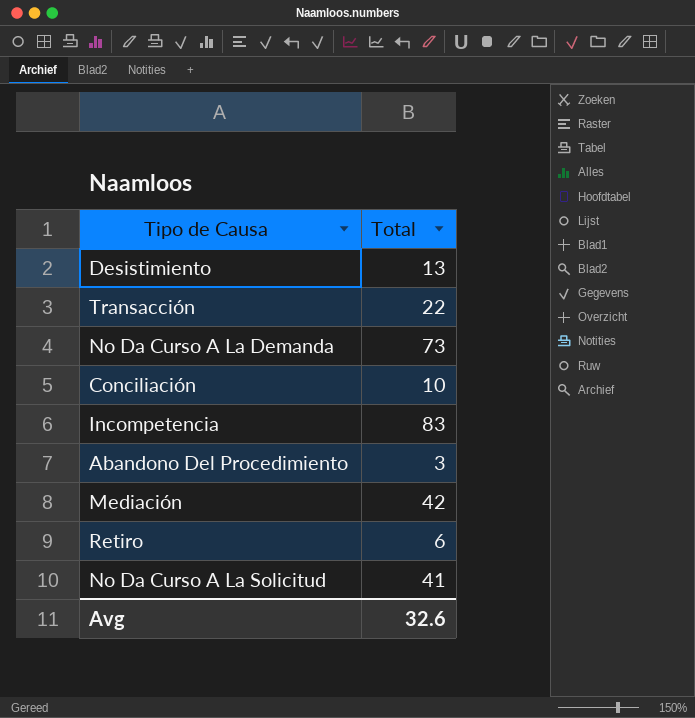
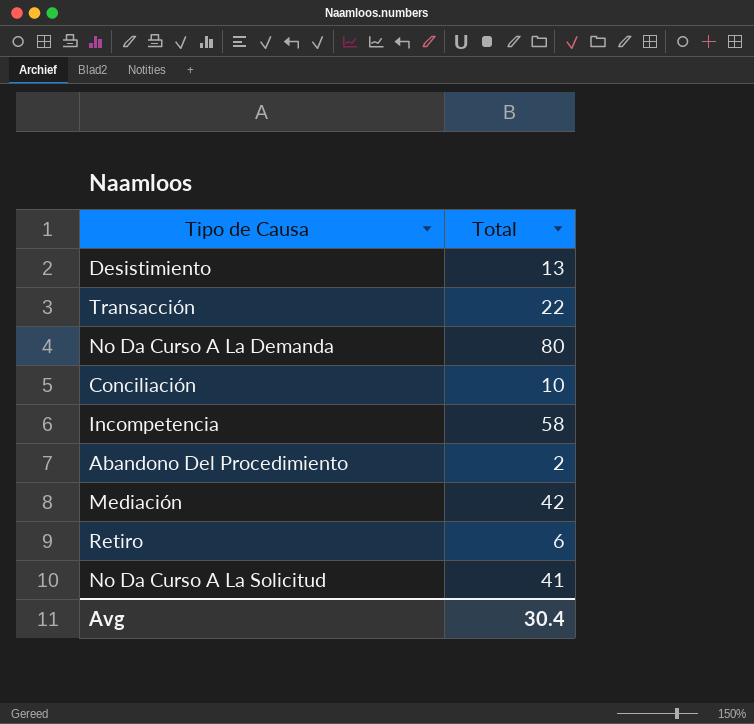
No Da Curso A La Demanda | Total: 73 -> 80
Incompetencia | Total: 83 -> 58
Abandono Del Procedimiento | Total: 3 -> 2
Avg | Total: 32.6 -> 30.4

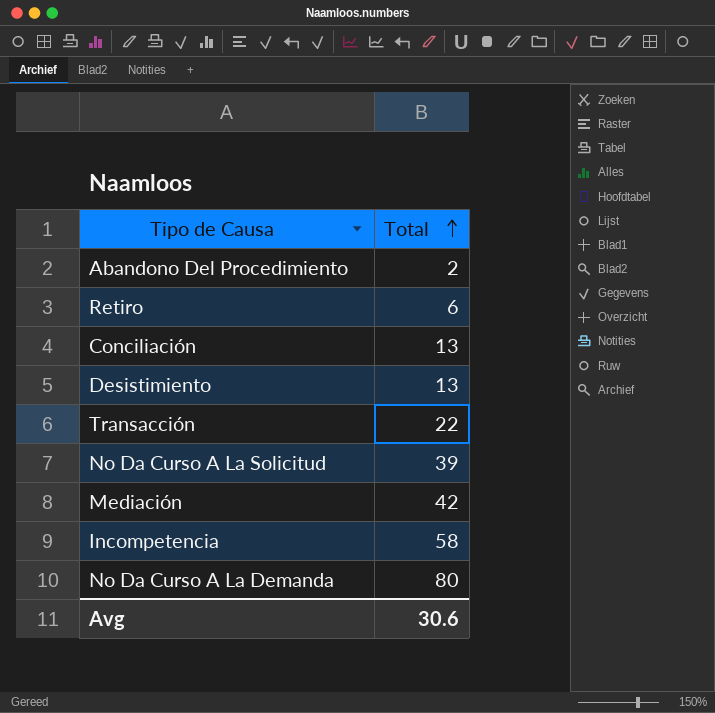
row order: none -> Total ascending
Conciliación | Total: 10 -> 13
No Da Curso A La Solicitud | Total: 41 -> 39
Avg | Total: 30.4 -> 30.6

